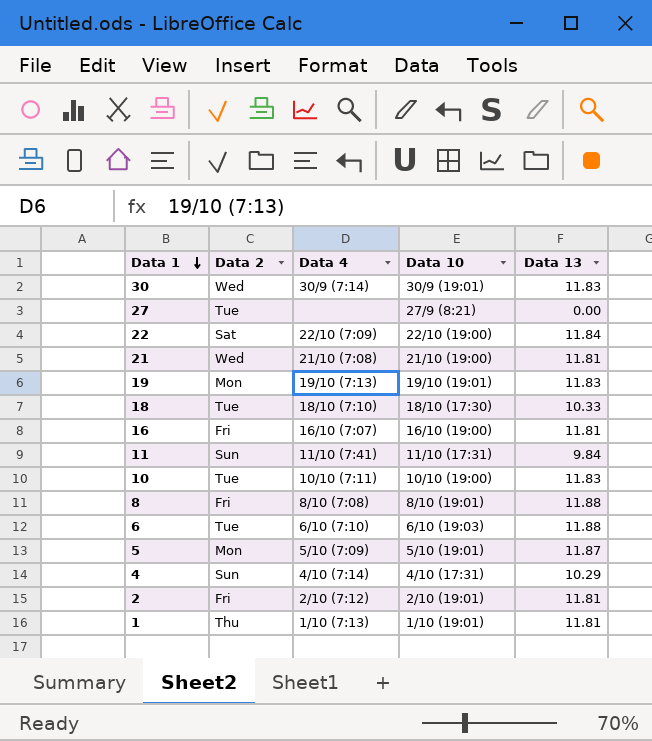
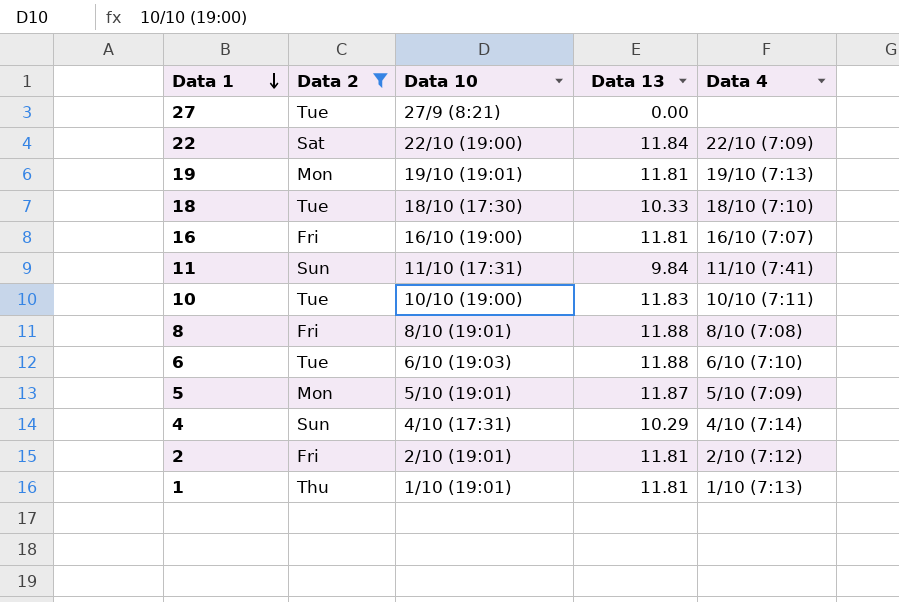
filter: none -> Data 2 != Wed
column Data 4 | position: 3 -> 5
19 | Data 13: 11.83 -> 11.81

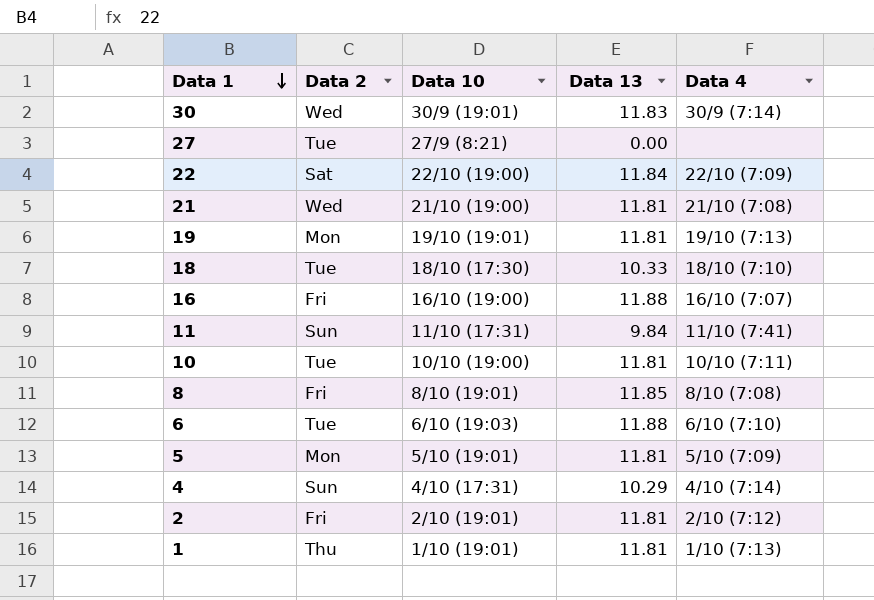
filter: Data 2 != Wed -> none
16 | Data 13: 11.81 -> 11.88
10 | Data 13: 11.83 -> 11.81
8 | Data 13: 11.88 -> 11.85
5 | Data 13: 11.87 -> 11.81

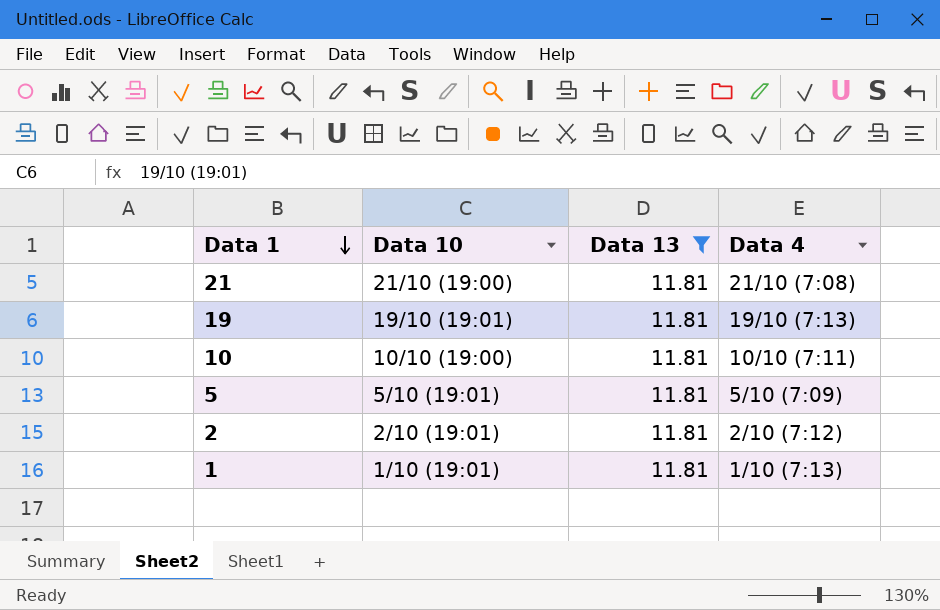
filter: none -> Data 13 = 11.81
column Data 2 | position: 2 -> none

